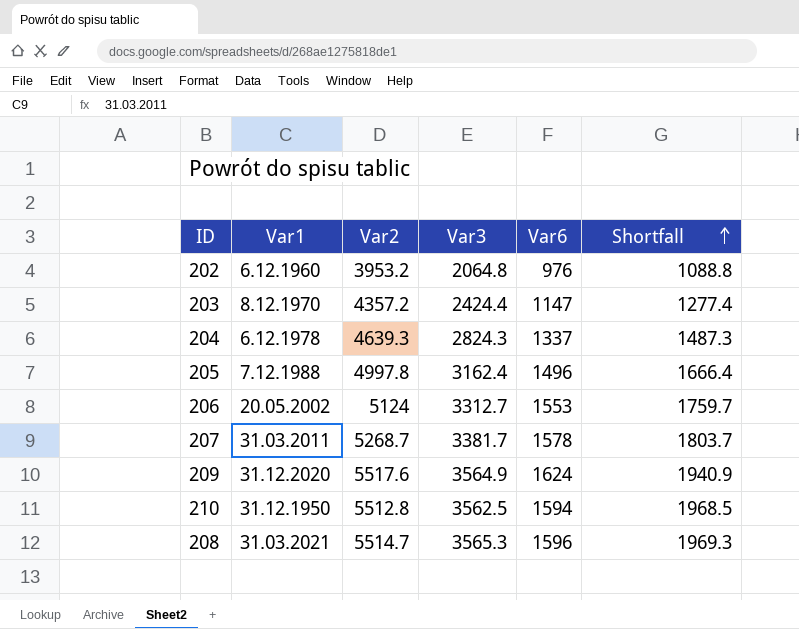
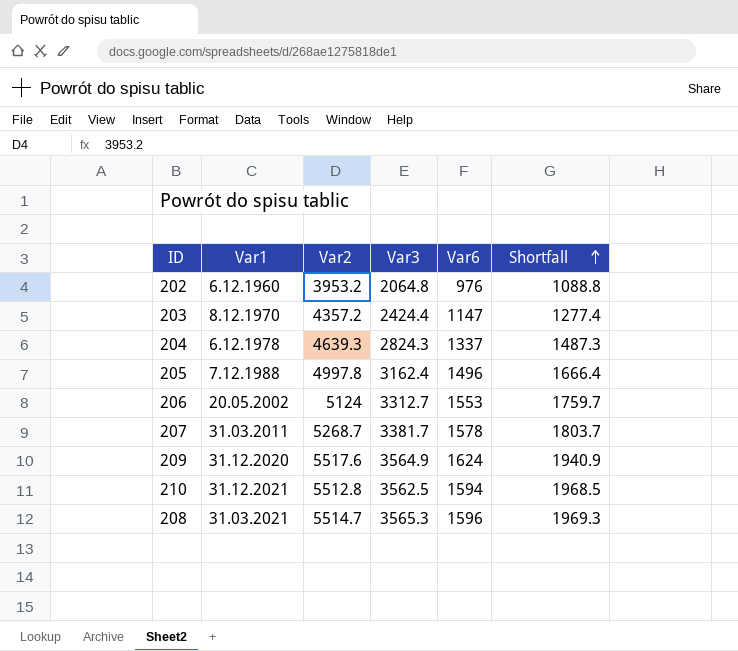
210 | Var1: 31.12.1950 -> 31.12.2021

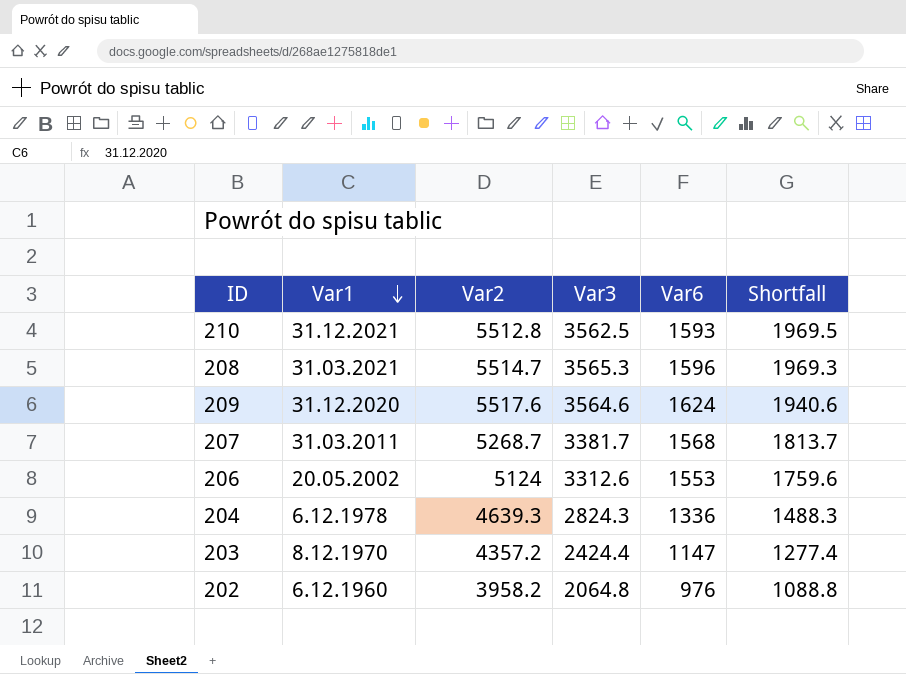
row order: Shortfall ascending -> Var1 descending
row 205: 7.12.1988 | 4997.8 | 3162.4 | 1496 | 1666.4 -> none
210 | Var6: 1594 -> 1593
210 | Shortfall: 1968.5 -> 1969.5
209 | Var3: 3564.9 -> 3564.6
209 | Shortfall: 1940.9 -> 1940.6
207 | Var6: 1578 -> 1568
207 | Shortfall: 1803.7 -> 1813.7
206 | Var3: 3312.7 -> 3312.6
206 | Shortfall: 1759.7 -> 1759.6
204 | Var6: 1337 -> 1336
204 | Shortfall: 1487.3 -> 1488.3
202 | Var2: 3953.2 -> 3958.2

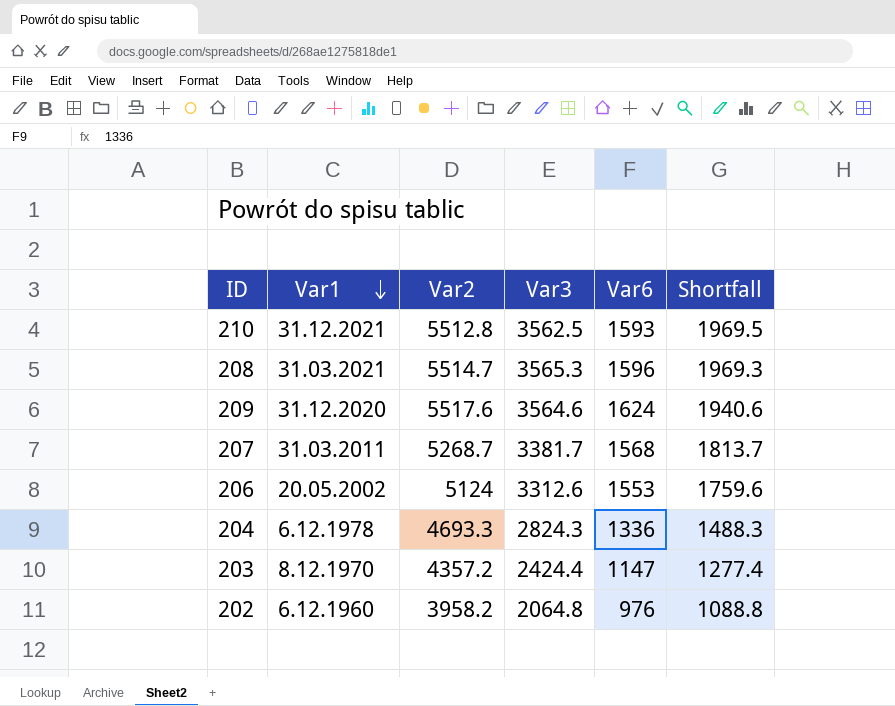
204 | Var2: 4639.3 -> 4693.3

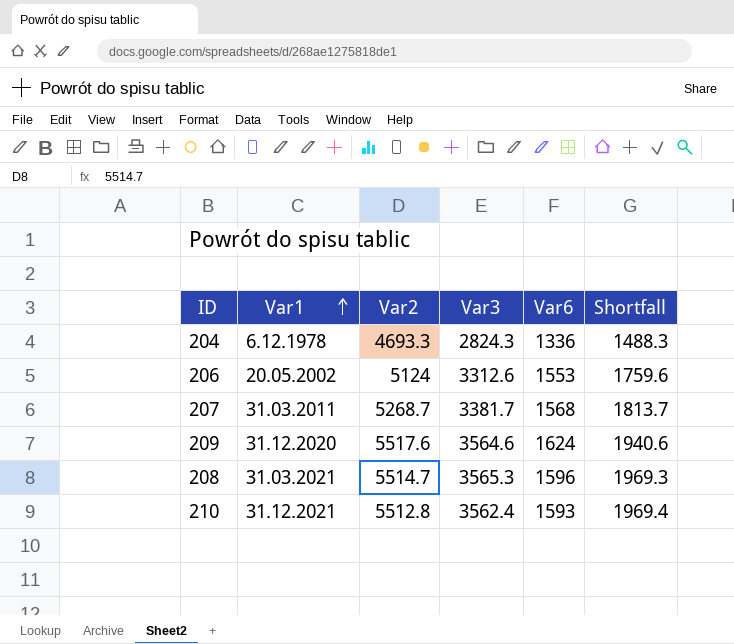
row order: Var1 descending -> Var1 ascending
row 203: 8.12.1970 | 4357.2 | 2424.4 | 1147 | 1277.4 -> none
row 202: 6.12.1960 | 3958.2 | 2064.8 | 976 | 1088.8 -> none
210 | Var3: 3562.5 -> 3562.4
210 | Shortfall: 1969.5 -> 1969.4

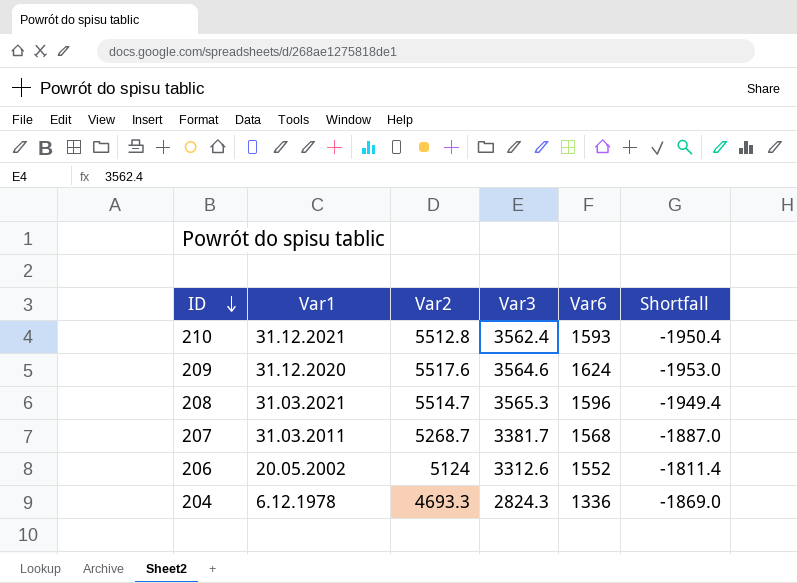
row order: Var1 ascending -> ID descending
column Shortfall | formula: [Var3] - [Var6] -> [Var3] - [Var2]
206 | Var6: 1553 -> 1552

